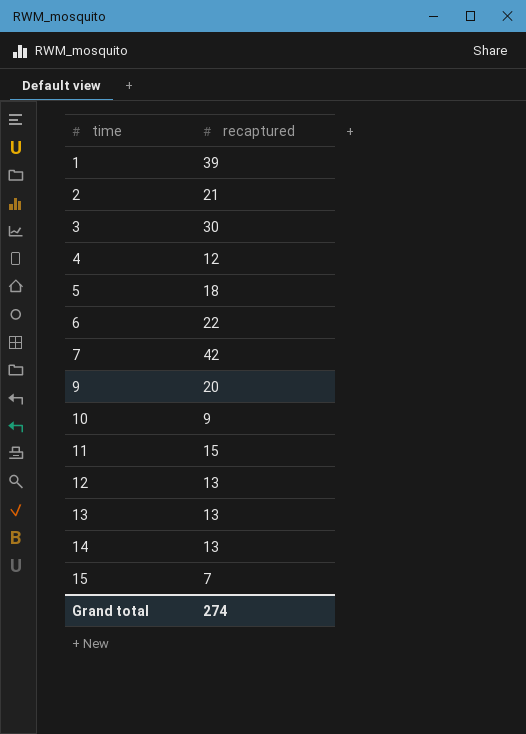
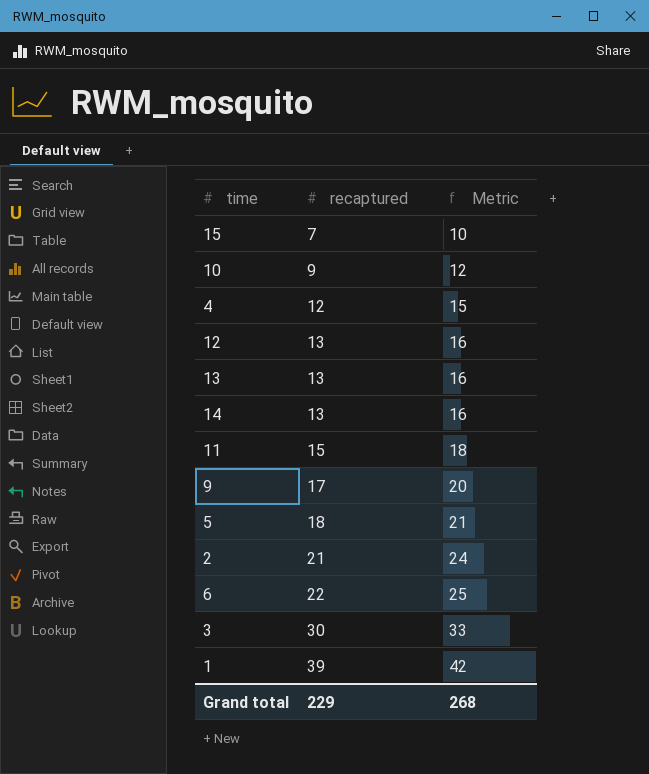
row order: time ascending -> recaptured ascending
column Metric | formula: none -> [recaptured] + 3
row 7: 42 -> none
9 | recaptured: 20 -> 17
Grand total | recaptured: 274 -> 229

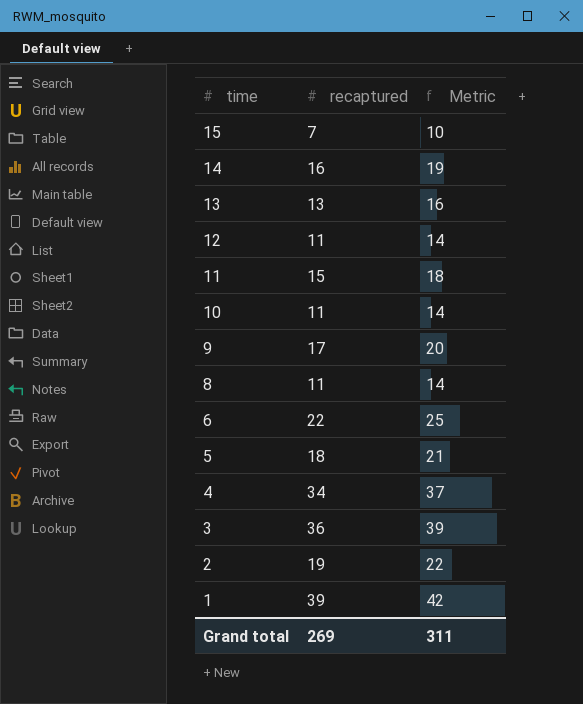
row order: recaptured ascending -> time descending
14 | recaptured: 13 -> 16
14 | Metric: 16 -> 19
12 | recaptured: 13 -> 11
12 | Metric: 16 -> 14
10 | recaptured: 9 -> 11
10 | Metric: 12 -> 14
row 8: none -> 11 | 14
4 | recaptured: 12 -> 34
4 | Metric: 15 -> 37
3 | recaptured: 30 -> 36
3 | Metric: 33 -> 39
2 | recaptured: 21 -> 19
2 | Metric: 24 -> 22
Grand total | recaptured: 229 -> 269
Grand total | Metric: 268 -> 311

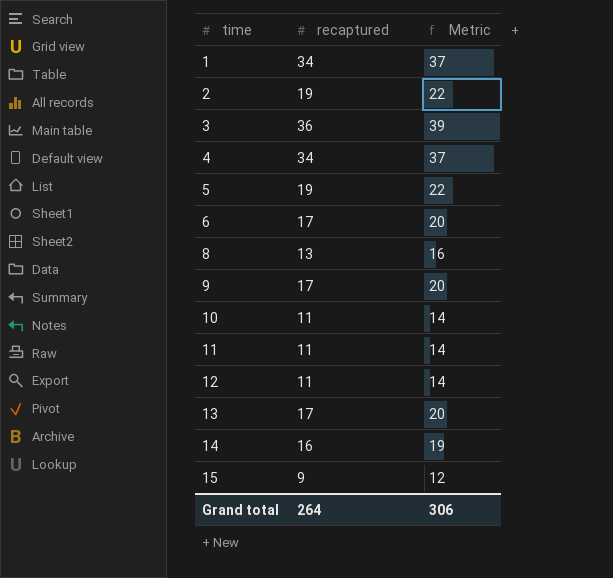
row order: time descending -> time ascending
1 | recaptured: 39 -> 34
1 | Metric: 42 -> 37
5 | recaptured: 18 -> 19
5 | Metric: 21 -> 22
6 | recaptured: 22 -> 17
6 | Metric: 25 -> 20
8 | recaptured: 11 -> 13
8 | Metric: 14 -> 16
11 | recaptured: 15 -> 11
11 | Metric: 18 -> 14
13 | recaptured: 13 -> 17
13 | Metric: 16 -> 20
15 | recaptured: 7 -> 9
15 | Metric: 10 -> 12
Grand total | recaptured: 269 -> 264
Grand total | Metric: 311 -> 306

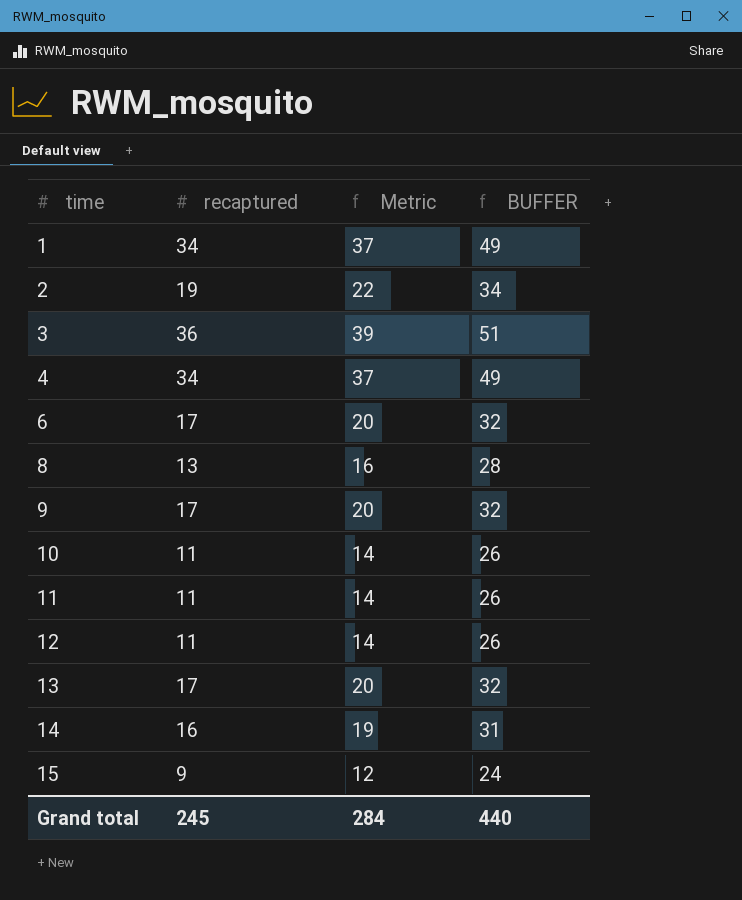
column BUFFER | formula: none -> [recaptured] + 15
row 5: 19 | 22 -> none
Grand total | recaptured: 264 -> 245
Grand total | Metric: 306 -> 284

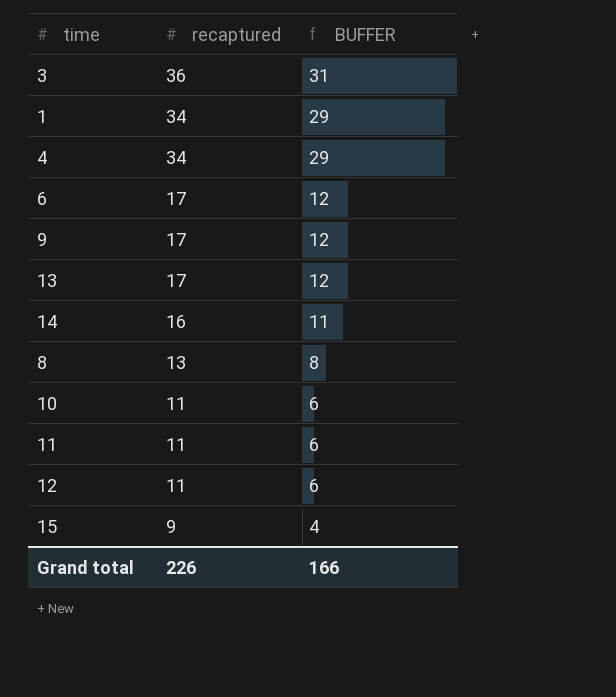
row order: time ascending -> recaptured descending
column Metric | formula: [recaptured] + 3 -> none
column BUFFER | formula: [recaptured] + 15 -> [recaptured] - 5
row 2: 19 | 22 | 34 -> none
Grand total | recaptured: 245 -> 226
Grand total | BUFFER: 440 -> 166

